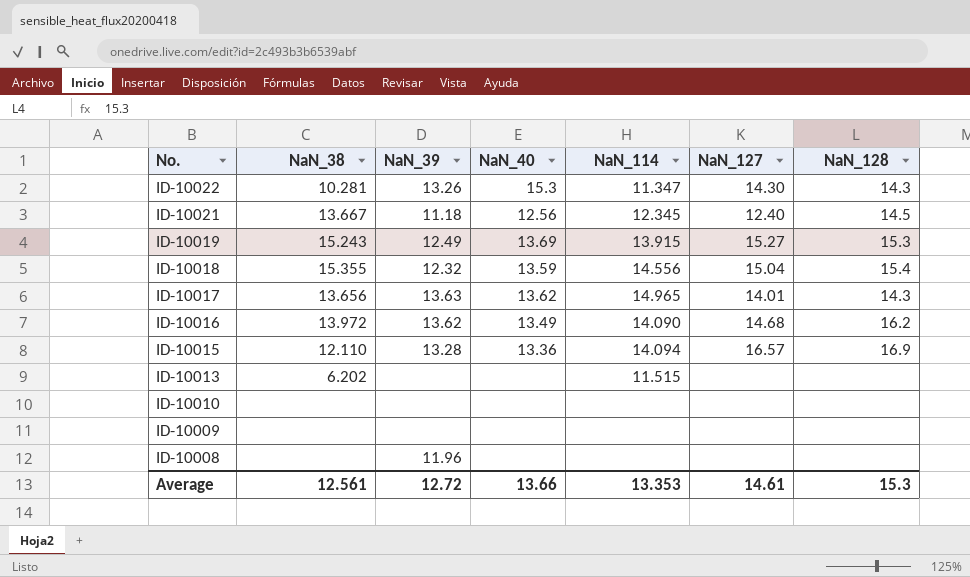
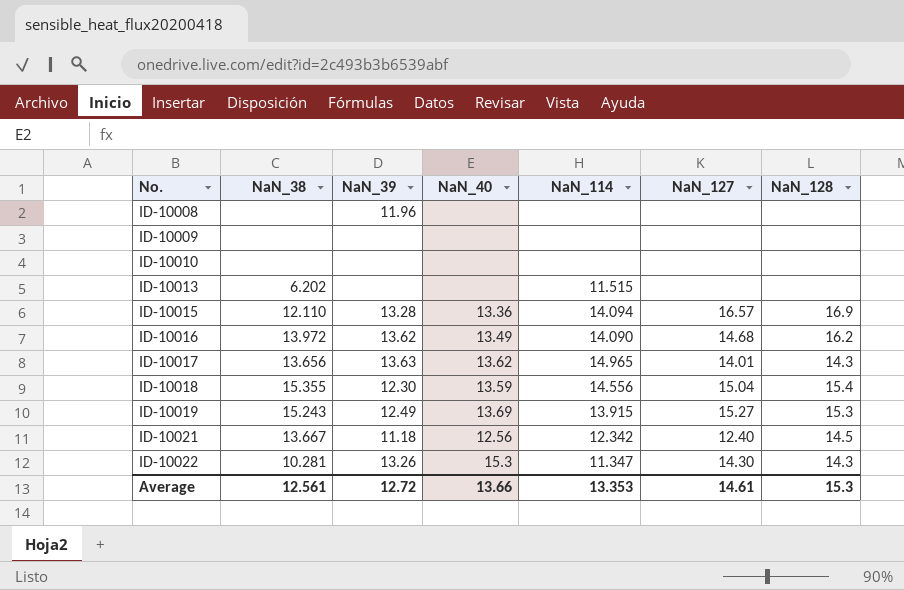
row order: No. descending -> No. ascending
ID-10018 | NaN_39: 12.32 -> 12.30
ID-10021 | NaN_114: 12.345 -> 12.342

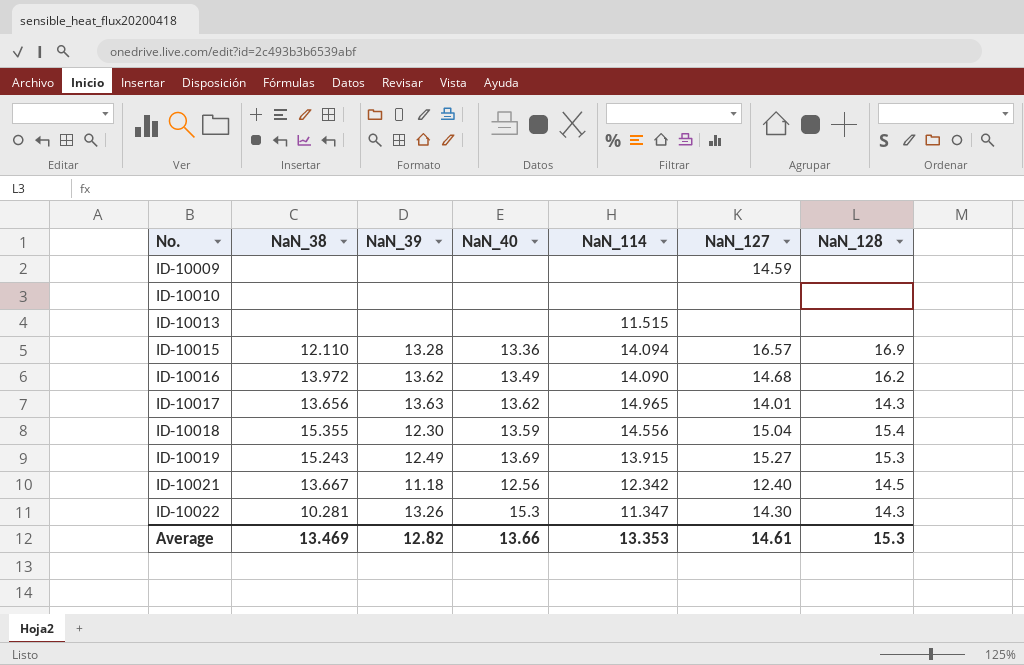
row ID-10008: none | 11.96 | none | none | none | none -> none
ID-10009 | NaN_127: none -> 14.59
ID-10013 | NaN_38: 6.202 -> none
Average | NaN_38: 12.561 -> 13.469
Average | NaN_39: 12.72 -> 12.82

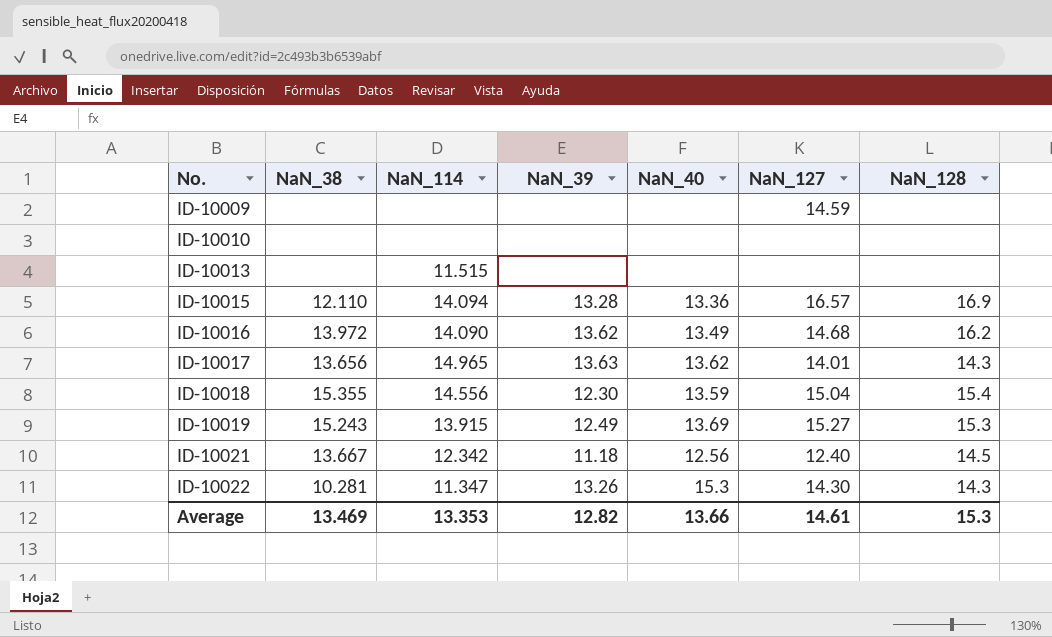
column NaN_114 | position: 5 -> 3

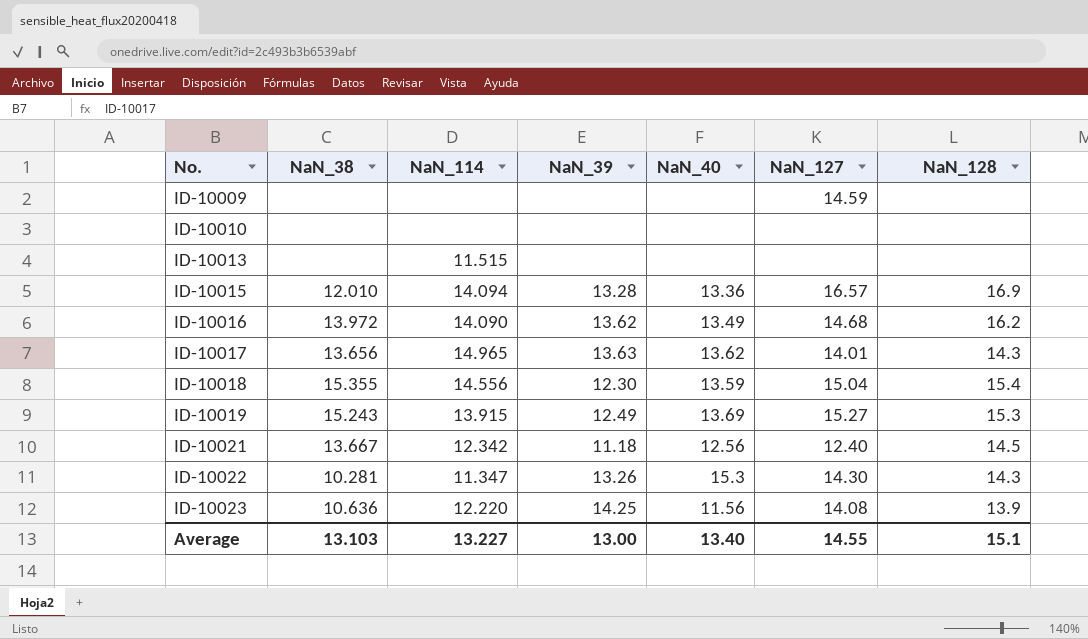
ID-10015 | NaN_38: 12.110 -> 12.010
row ID-10023: none -> 10.636 | 12.220 | 14.25 | 11.56 | 14.08 | 13.9
Average | NaN_38: 13.469 -> 13.103
Average | NaN_114: 13.353 -> 13.227
Average | NaN_39: 12.82 -> 13.00
Average | NaN_40: 13.66 -> 13.40
Average | NaN_127: 14.61 -> 14.55
Average | NaN_128: 15.3 -> 15.1

